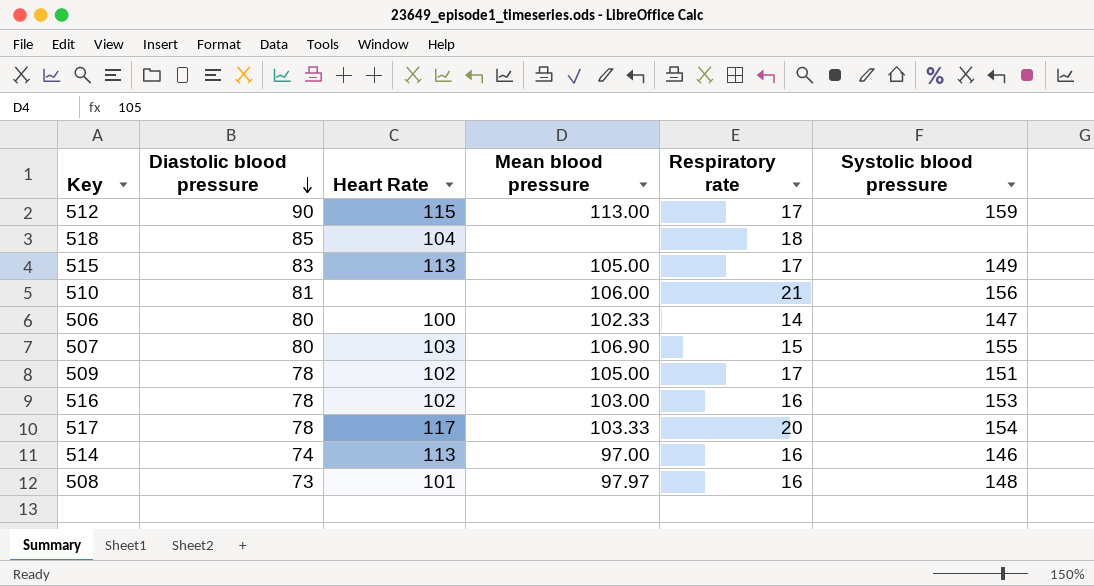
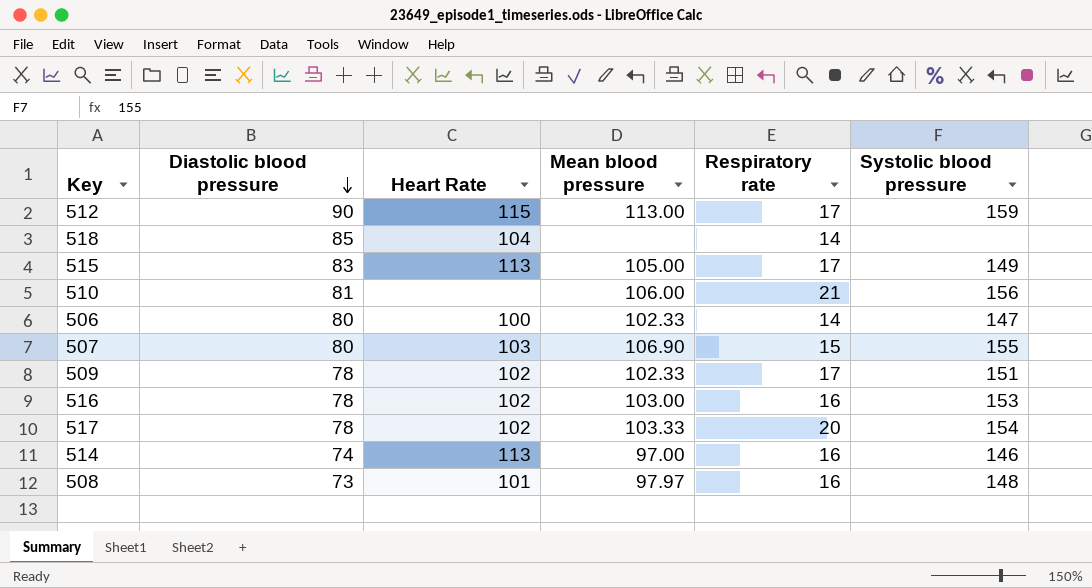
518 | Respiratory rate: 18 -> 14
509 | Mean blood pressure: 105.00 -> 102.33
517 | Heart Rate: 117 -> 102

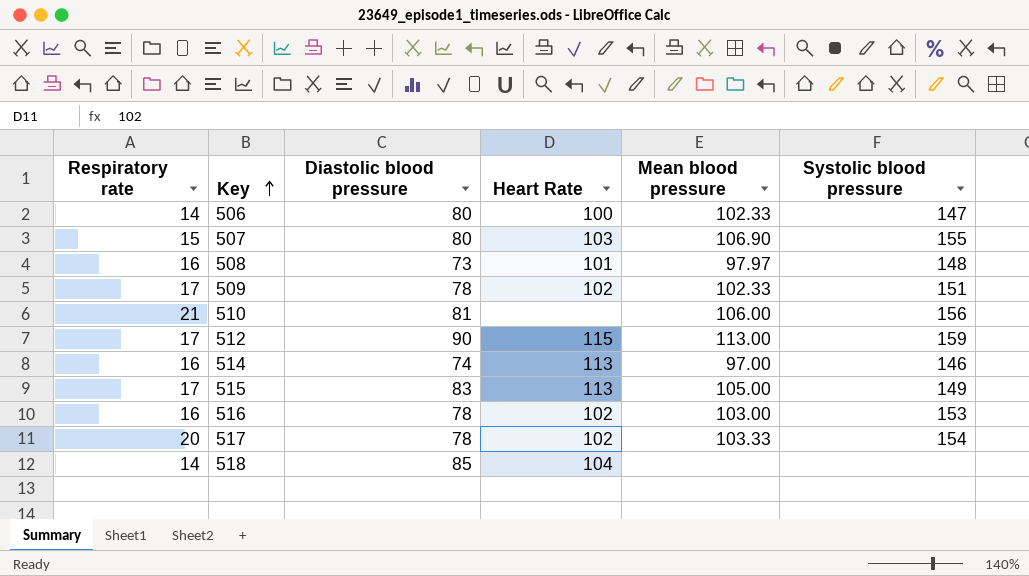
row order: Diastolic blood pressure descending -> Key ascending
column Respiratory rate | position: 5 -> 1

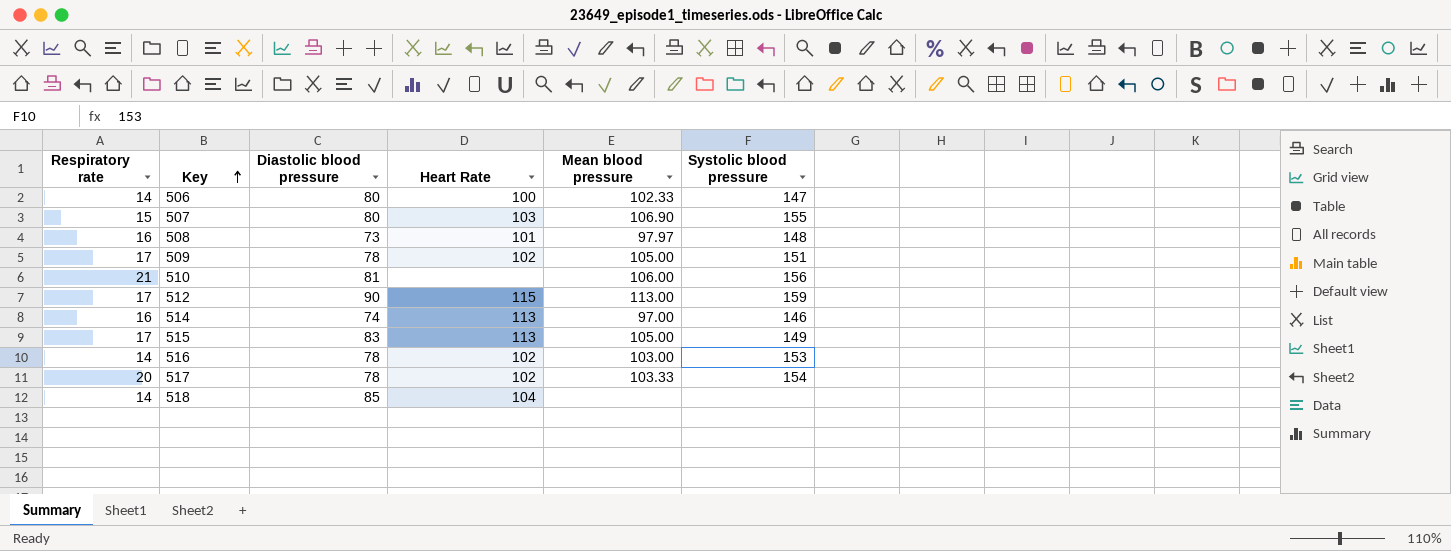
509 | Mean blood pressure: 102.33 -> 105.00
516 | Respiratory rate: 16 -> 14

